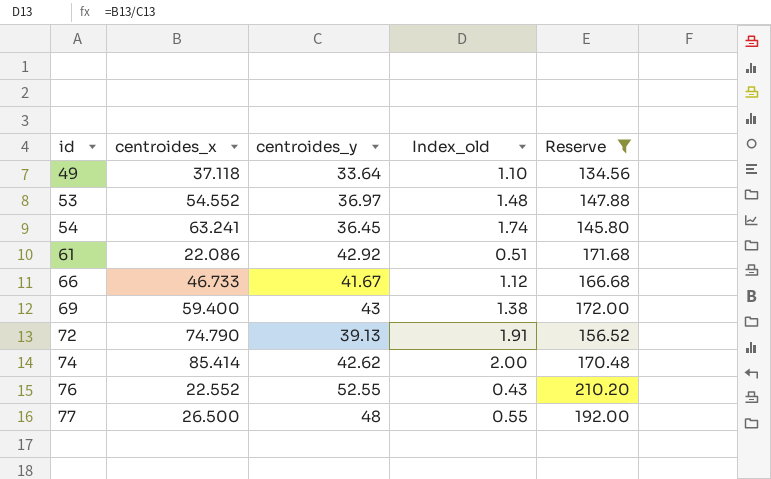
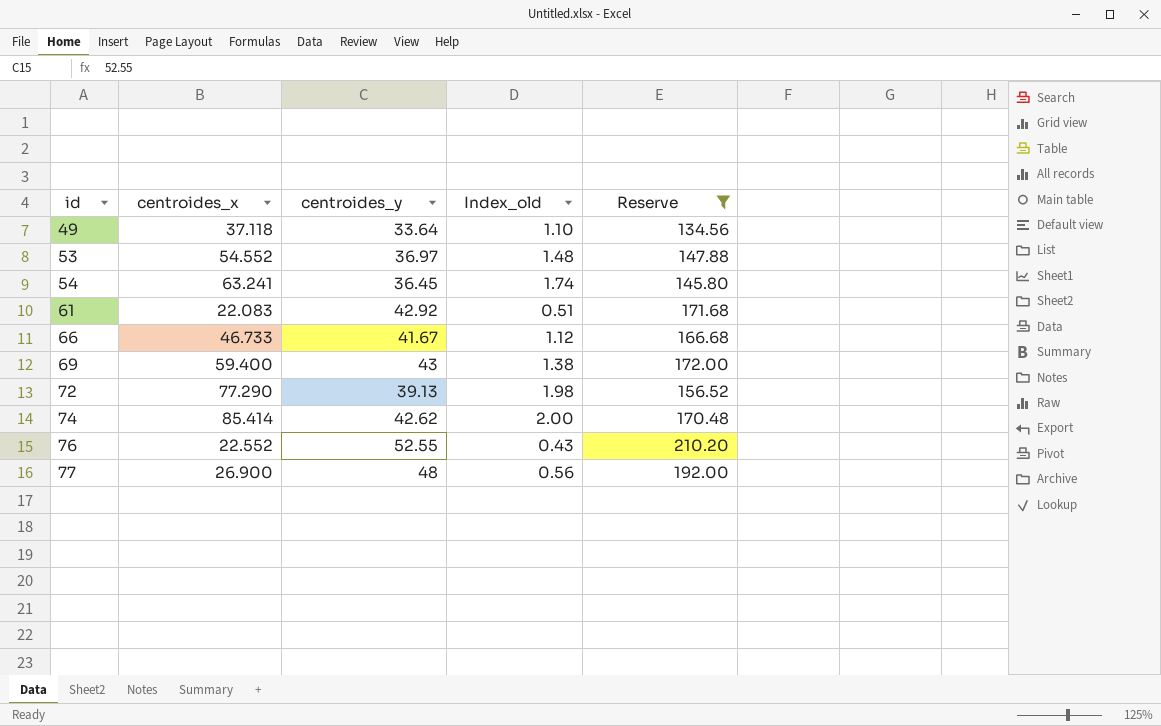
61 | centroides_x: 22.086 -> 22.083
72 | centroides_x: 74.790 -> 77.290
72 | Index_old: 1.91 -> 1.98
77 | centroides_x: 26.500 -> 26.900
77 | Index_old: 0.55 -> 0.56

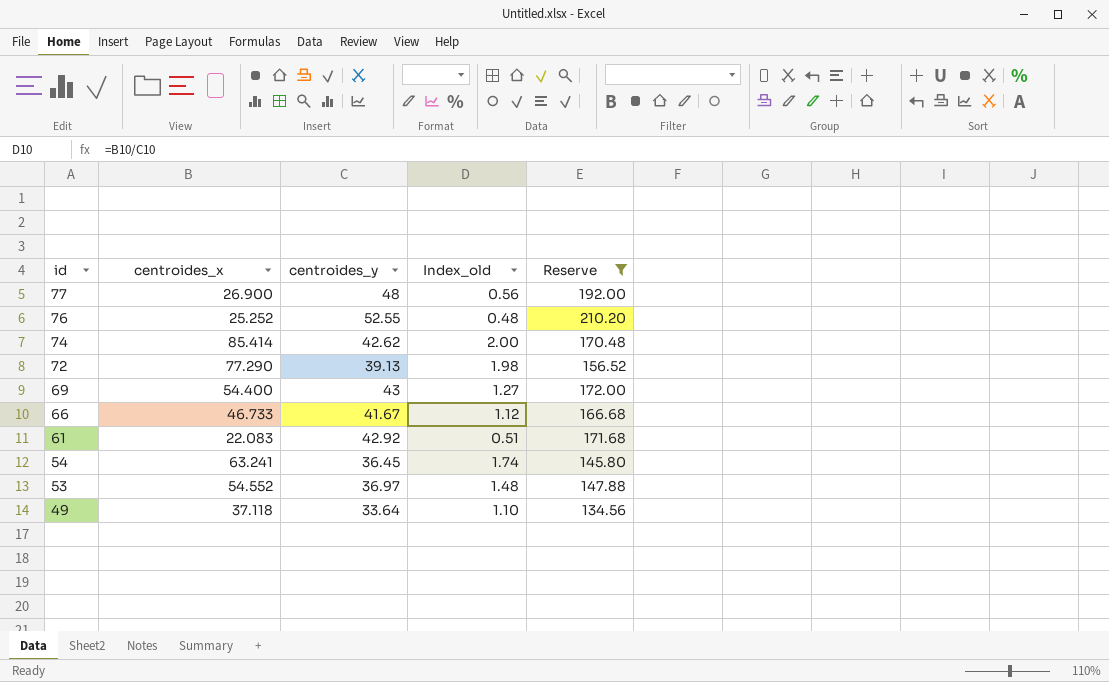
row order: id ascending -> id descending
76 | centroides_x: 22.552 -> 25.252
76 | Index_old: 0.43 -> 0.48
69 | centroides_x: 59.400 -> 54.400
69 | Index_old: 1.38 -> 1.27

